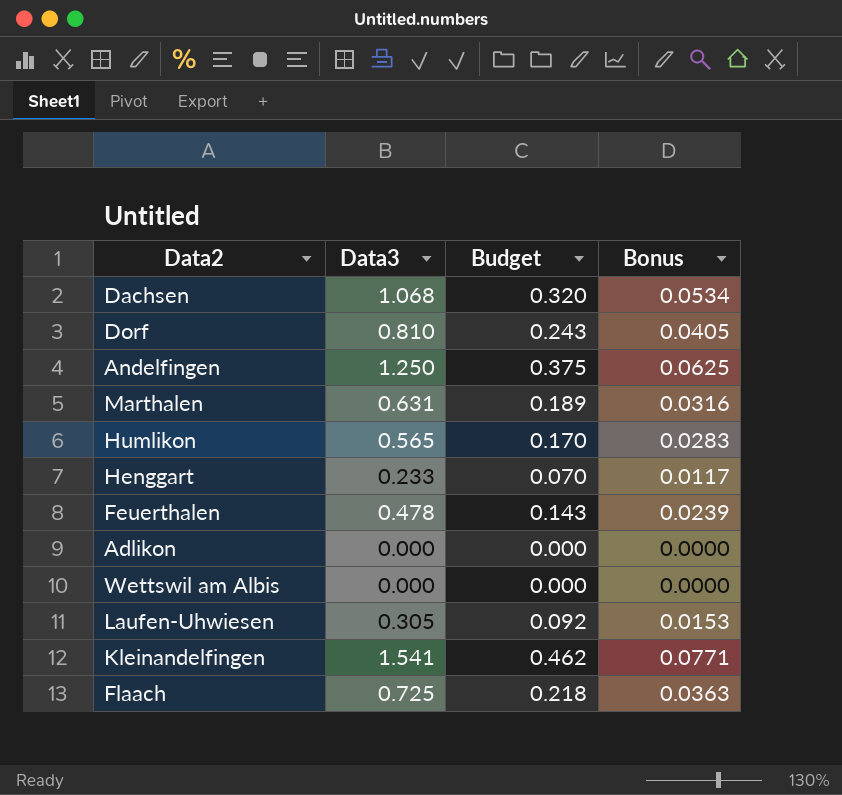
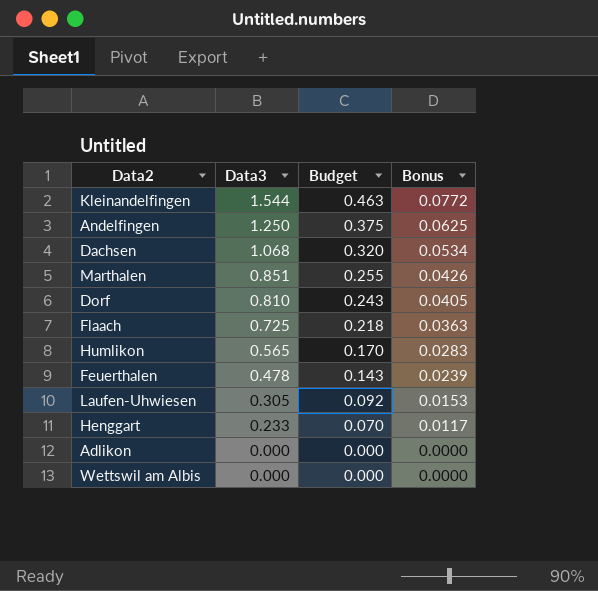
row order: none -> Data3 descending
Kleinandelfingen | Data3: 1.541 -> 1.544
Kleinandelfingen | Budget: 0.462 -> 0.463
Kleinandelfingen | Bonus: 0.0771 -> 0.0772
Marthalen | Data3: 0.631 -> 0.851
Marthalen | Budget: 0.189 -> 0.255
Marthalen | Bonus: 0.0316 -> 0.0426

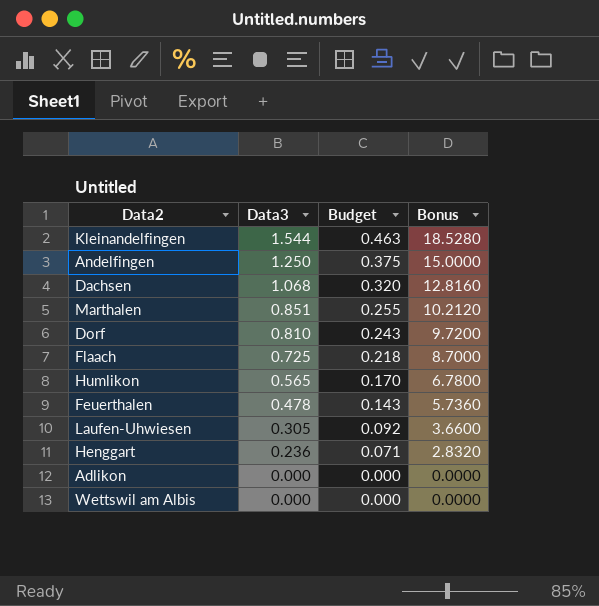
column Bonus | formula: [Data3] * 0.05 -> [Data3] * 12
Henggart | Data3: 0.233 -> 0.236
Henggart | Budget: 0.070 -> 0.071

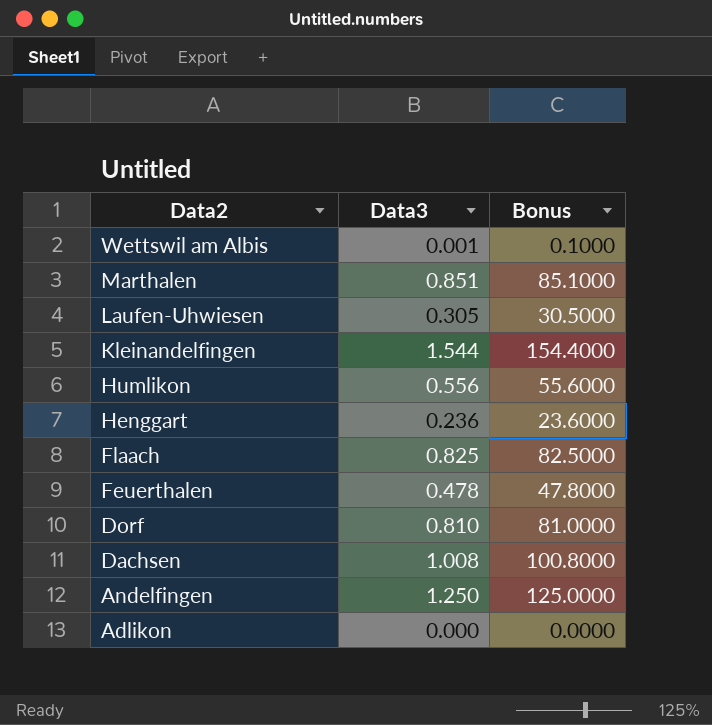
row order: Data3 descending -> Data2 descending
column Budget | formula: [Data3] * 0.3 -> none
column Bonus | formula: [Data3] * 12 -> [Data3] * 100
Wettswil am Albis | Data3: 0.000 -> 0.001
Humlikon | Data3: 0.565 -> 0.556
Flaach | Data3: 0.725 -> 0.825
Dachsen | Data3: 1.068 -> 1.008

